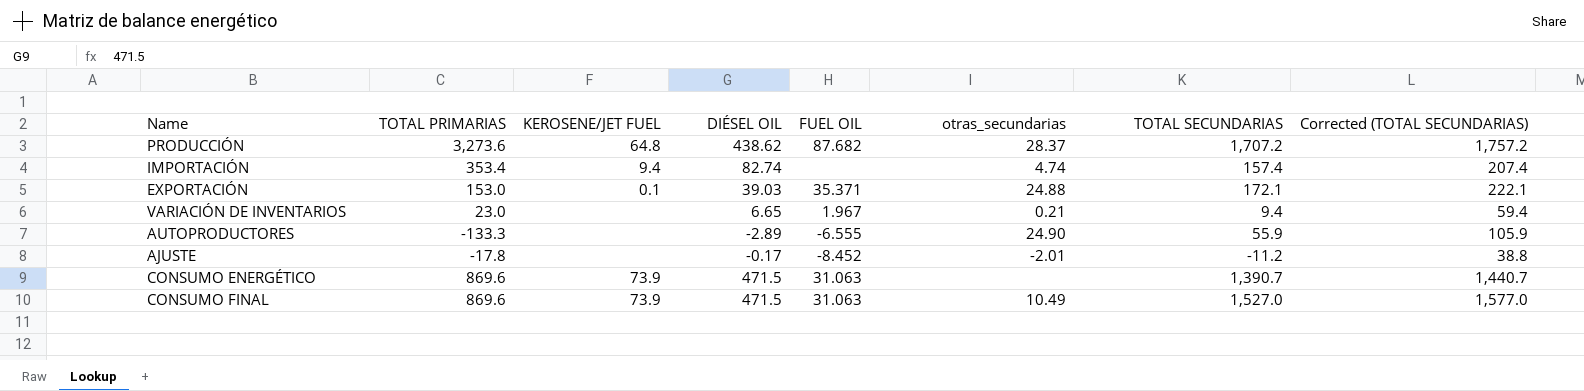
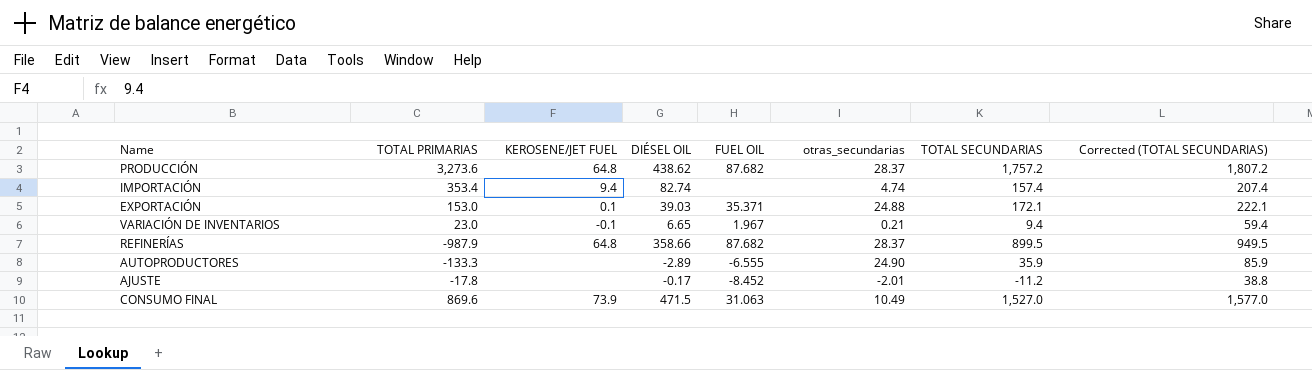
row CONSUMO ENERGÉTICO: 869.6 | 73.9 | 471.5 | 31.063 | none | 1,390.7 | 1,440.7 -> none
PRODUCCIÓN | TOTAL SECUNDARIAS: 1,707.2 -> 1,757.2
PRODUCCIÓN | Corrected (TOTAL SECUNDARIAS): 1,757.2 -> 1,807.2
VARIACIÓN DE INVENTARIOS | KEROSENE/JET FUEL: none -> -0.1
row REFINERÍAS: none -> -987.9 | 64.8 | 358.66 | 87.682 | 28.37 | 899.5 | 949.5
AUTOPRODUCTORES | TOTAL SECUNDARIAS: 55.9 -> 35.9
AUTOPRODUCTORES | Corrected (TOTAL SECUNDARIAS): 105.9 -> 85.9

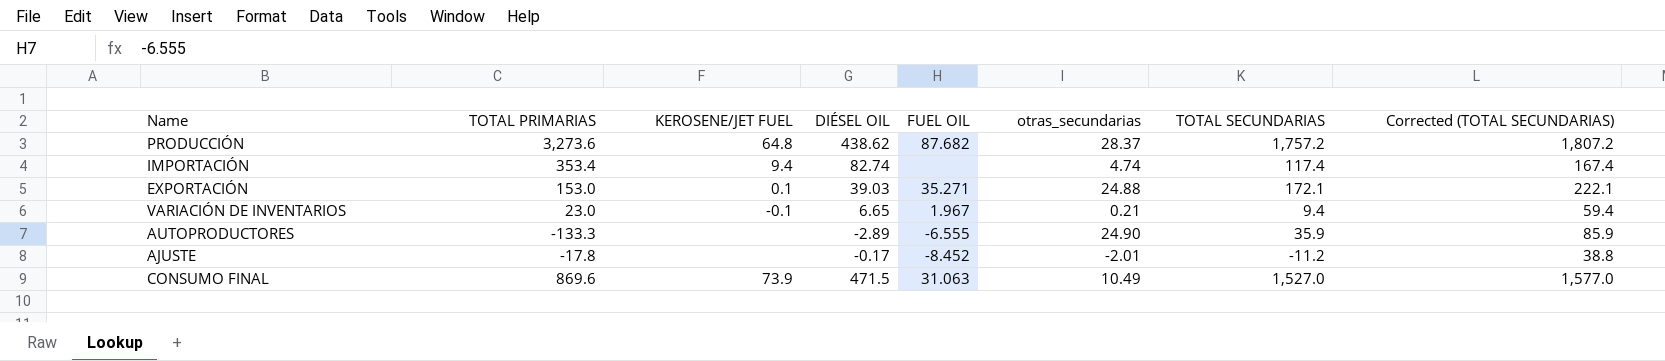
row REFINERÍAS: -987.9 | 64.8 | 358.66 | 87.682 | 28.37 | 899.5 | 949.5 -> none
IMPORTACIÓN | TOTAL SECUNDARIAS: 157.4 -> 117.4
IMPORTACIÓN | Corrected (TOTAL SECUNDARIAS): 207.4 -> 167.4
EXPORTACIÓN | FUEL OIL: 35.371 -> 35.271

